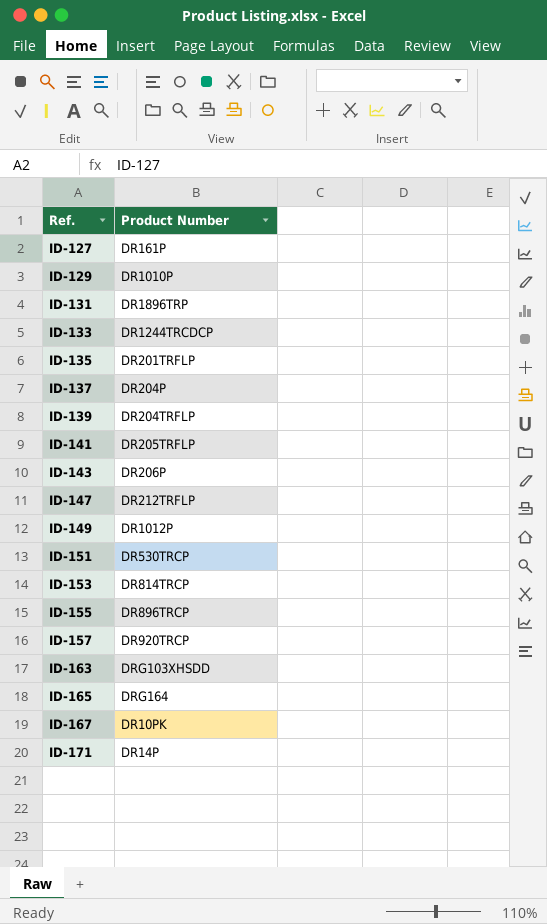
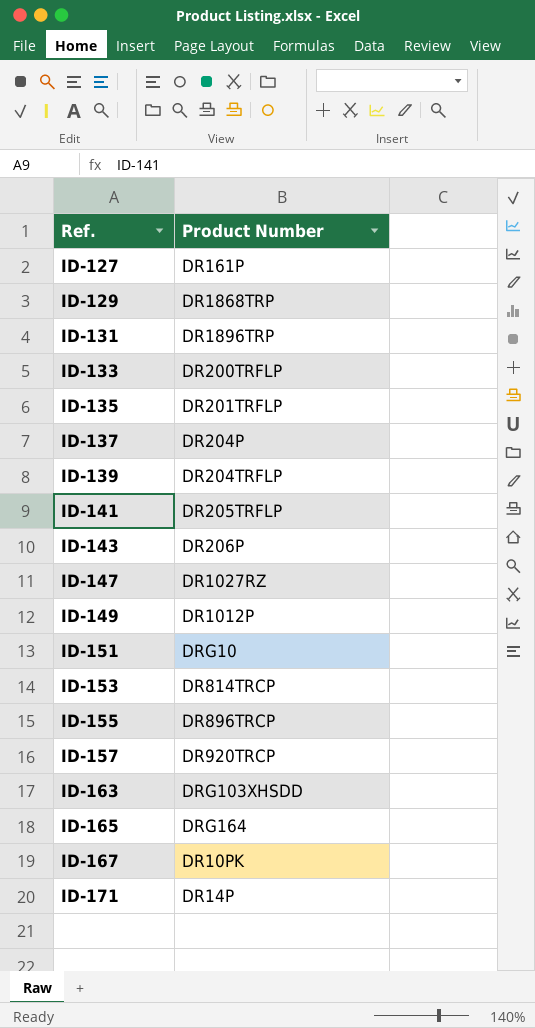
ID-129 | Product Number: DR1010P -> DR1868TRP
ID-133 | Product Number: DR1244TRCDCP -> DR200TRFLP
ID-147 | Product Number: DR212TRFLP -> DR1027RZ
ID-151 | Product Number: DR530TRCP -> DRG10

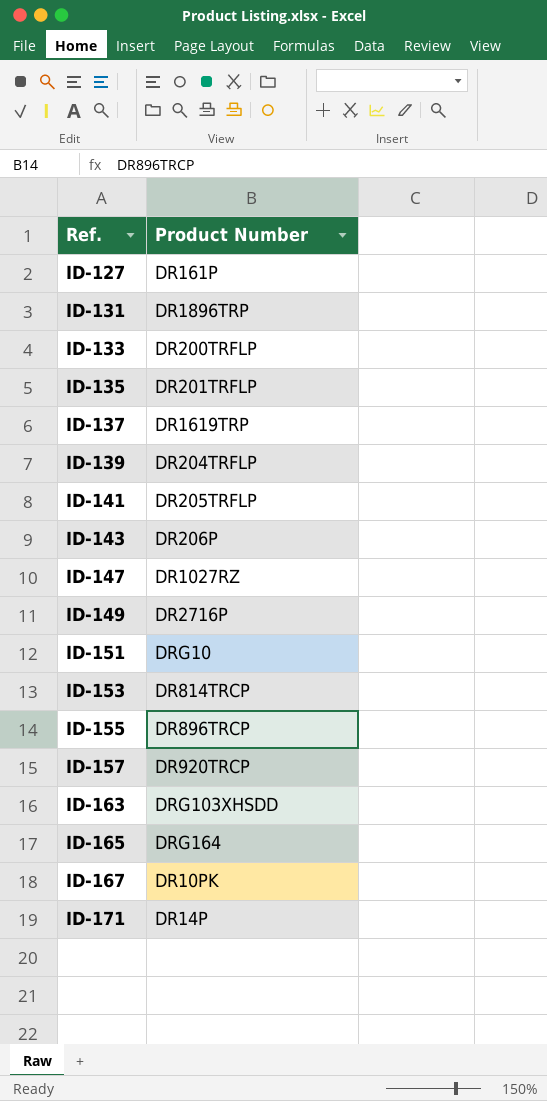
row ID-129: DR1868TRP -> none
ID-137 | Product Number: DR204P -> DR1619TRP
ID-149 | Product Number: DR1012P -> DR2716P

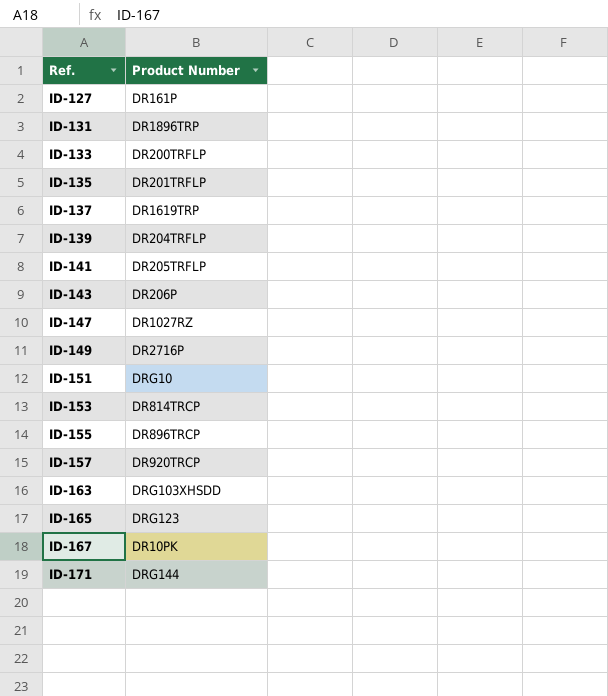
ID-165 | Product Number: DRG164 -> DRG123
ID-171 | Product Number: DR14P -> DRG144

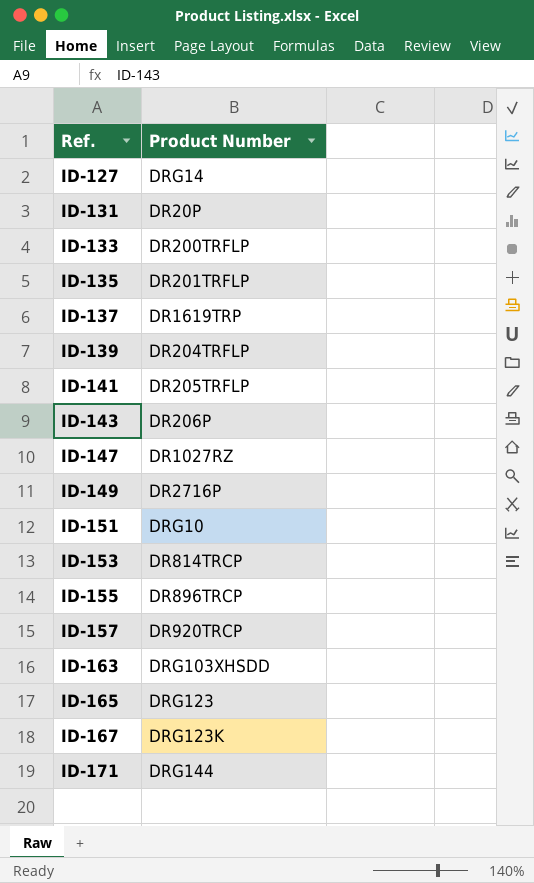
ID-127 | Product Number: DR161P -> DRG14
ID-131 | Product Number: DR1896TRP -> DR20P
ID-167 | Product Number: DR10PK -> DRG123K

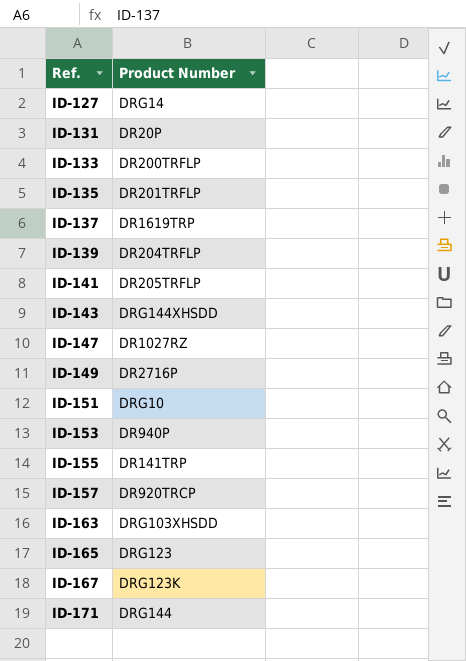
ID-143 | Product Number: DR206P -> DRG144XHSDD
ID-153 | Product Number: DR814TRCP -> DR940P
ID-155 | Product Number: DR896TRCP -> DR141TRP

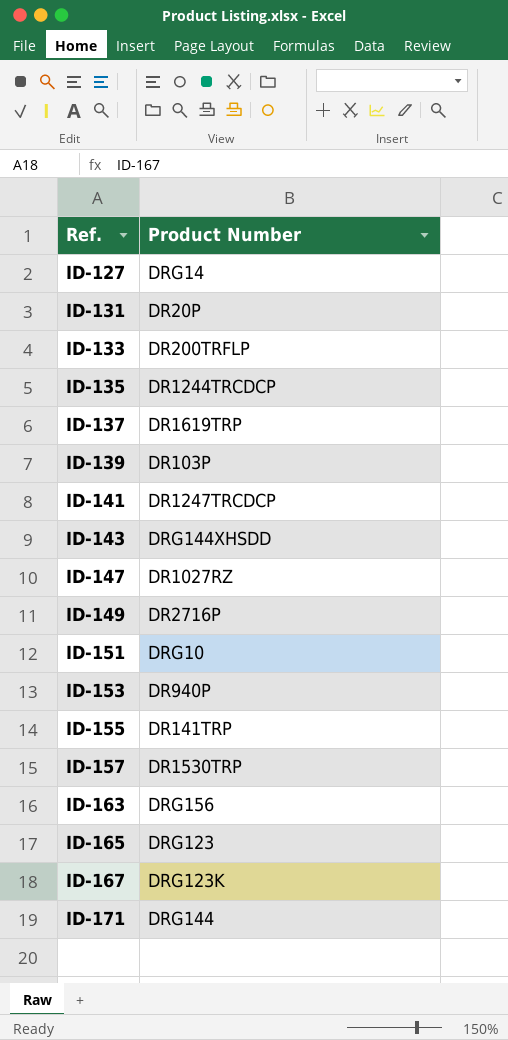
ID-135 | Product Number: DR201TRFLP -> DR1244TRCDCP
ID-139 | Product Number: DR204TRFLP -> DR103P
ID-141 | Product Number: DR205TRFLP -> DR1247TRCDCP
ID-157 | Product Number: DR920TRCP -> DR1530TRP
ID-163 | Product Number: DRG103XHSDD -> DRG156

